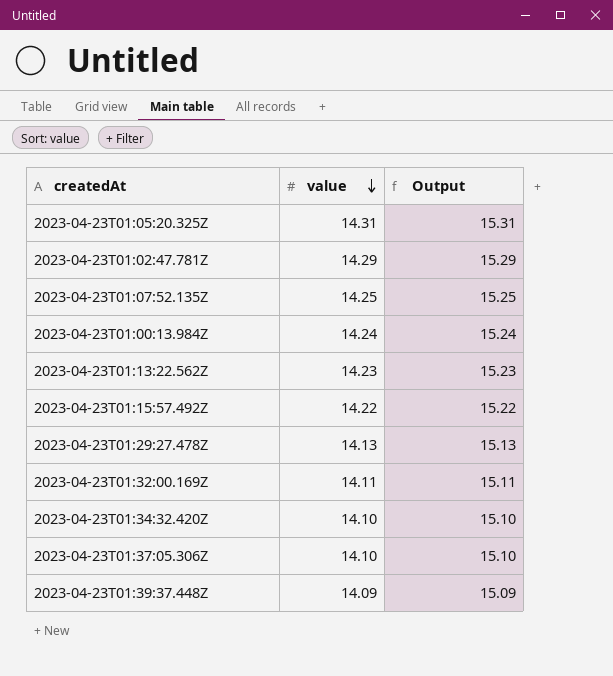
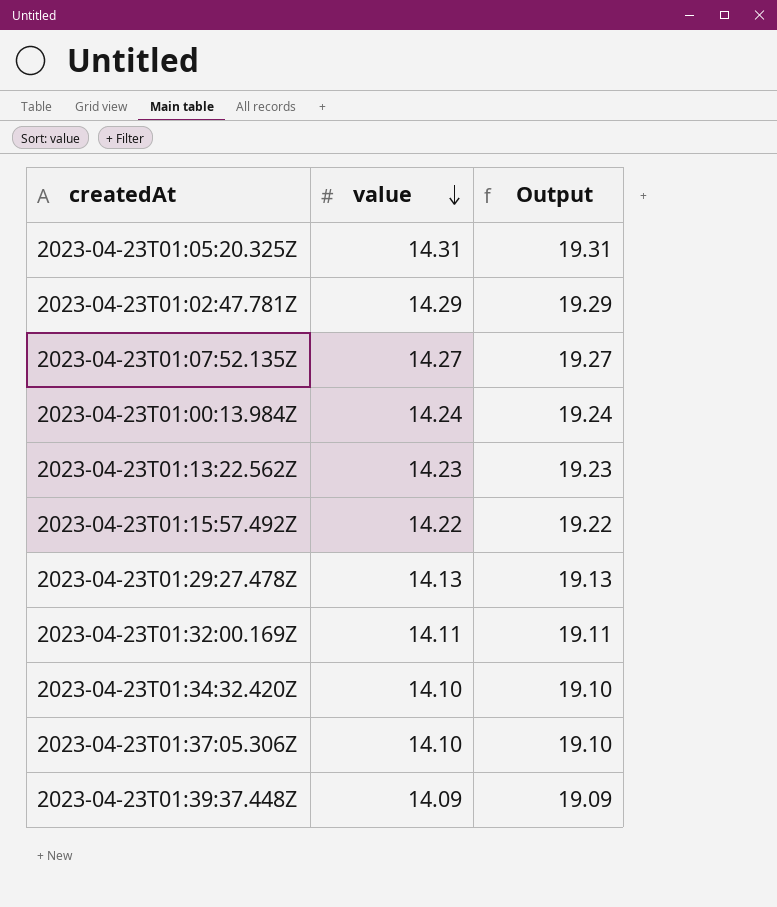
column Output | formula: [value] + 1 -> [value] + 5
2023-04-23T01:07:52.135Z | value: 14.25 -> 14.27

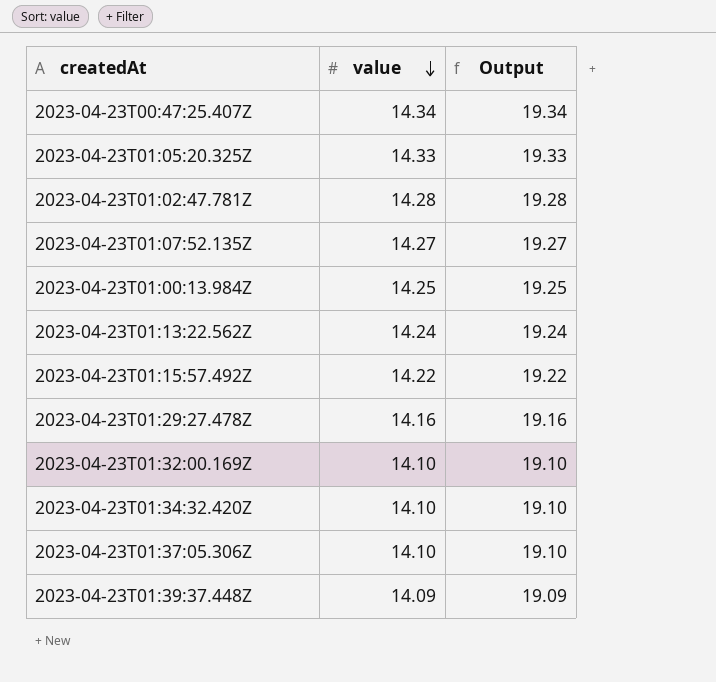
row 2023-04-23T00:47:25.407Z: none -> 14.34 | 19.34
2023-04-23T01:05:20.325Z | value: 14.31 -> 14.33
2023-04-23T01:05:20.325Z | Output: 19.31 -> 19.33
2023-04-23T01:02:47.781Z | value: 14.29 -> 14.28
2023-04-23T01:02:47.781Z | Output: 19.29 -> 19.28
2023-04-23T01:00:13.984Z | value: 14.24 -> 14.25
2023-04-23T01:00:13.984Z | Output: 19.24 -> 19.25
2023-04-23T01:13:22.562Z | value: 14.23 -> 14.24
2023-04-23T01:13:22.562Z | Output: 19.23 -> 19.24
2023-04-23T01:29:27.478Z | value: 14.13 -> 14.16
2023-04-23T01:29:27.478Z | Output: 19.13 -> 19.16
2023-04-23T01:32:00.169Z | value: 14.11 -> 14.10
2023-04-23T01:32:00.169Z | Output: 19.11 -> 19.10

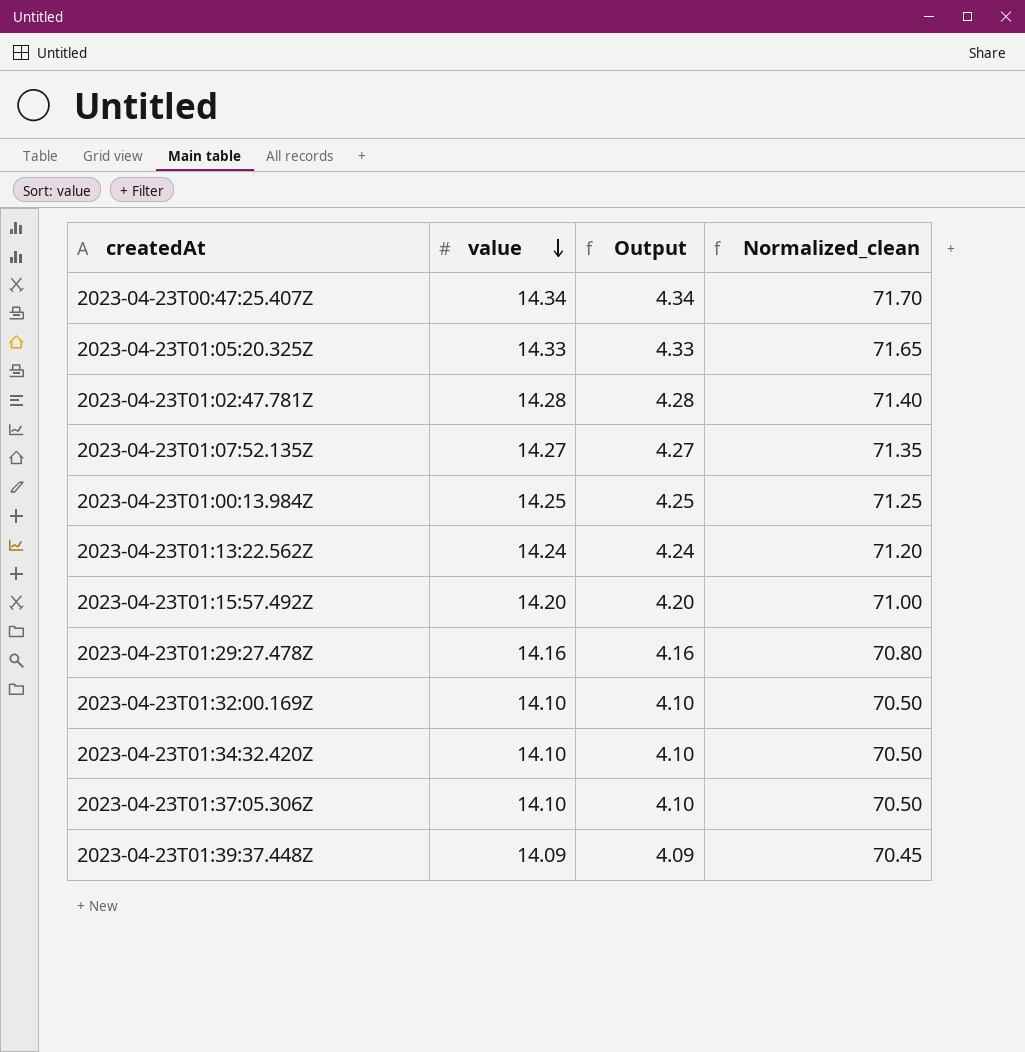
column Output | formula: [value] + 5 -> [value] - 10
column Normalized_clean | formula: none -> [value] * 5
2023-04-23T01:15:57.492Z | value: 14.22 -> 14.20

